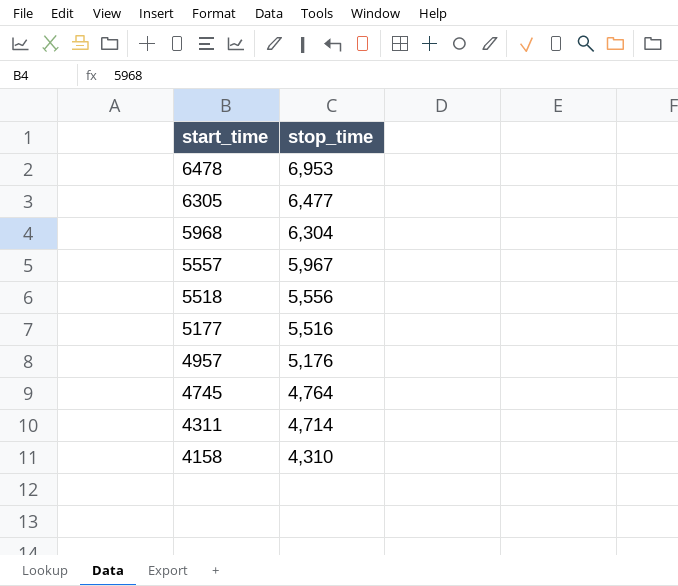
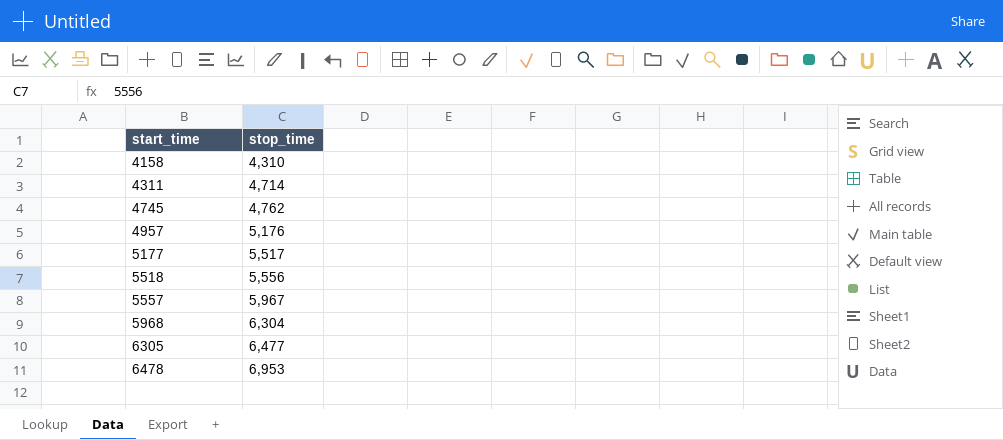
row order: start_time descending -> start_time ascending
4745 | stop_time: 4,764 -> 4,762
5177 | stop_time: 5,516 -> 5,517

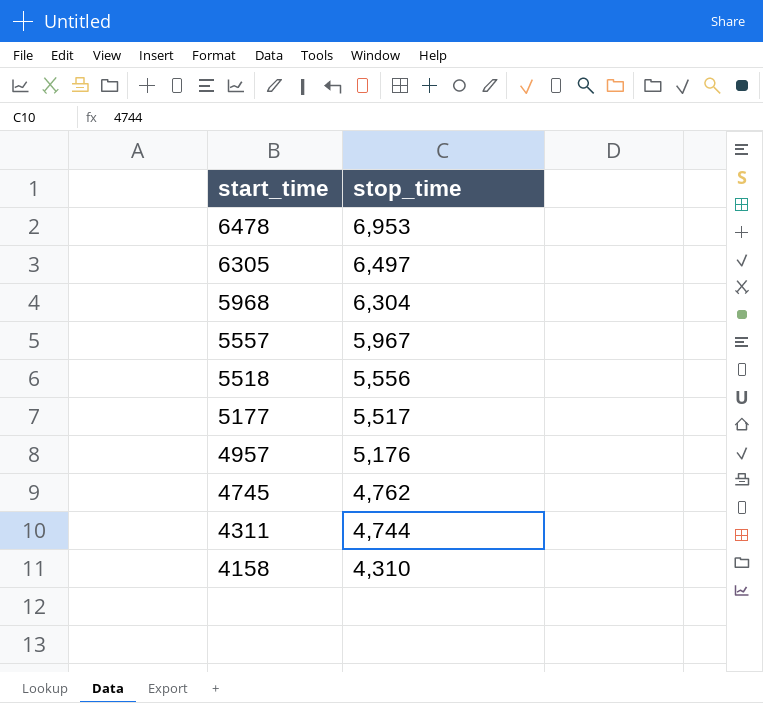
row order: start_time ascending -> start_time descending
6305 | stop_time: 6,477 -> 6,497
4311 | stop_time: 4,714 -> 4,744

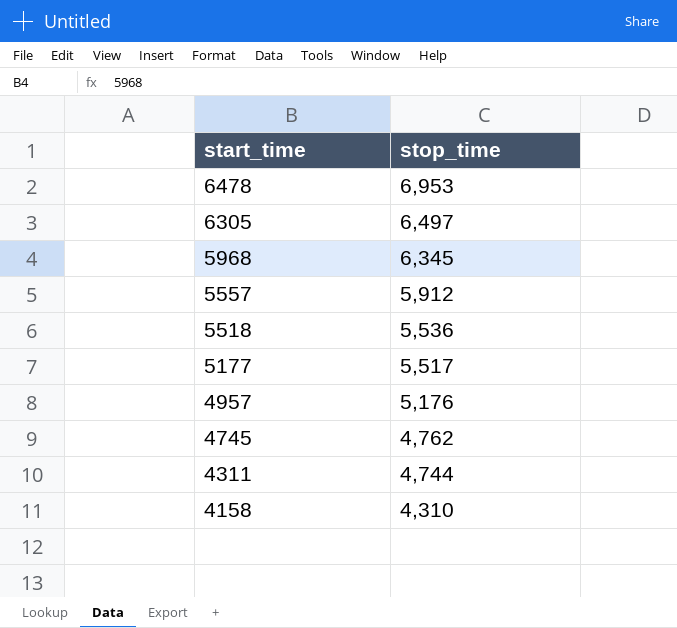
5968 | stop_time: 6,304 -> 6,345
5557 | stop_time: 5,967 -> 5,912
5518 | stop_time: 5,556 -> 5,536

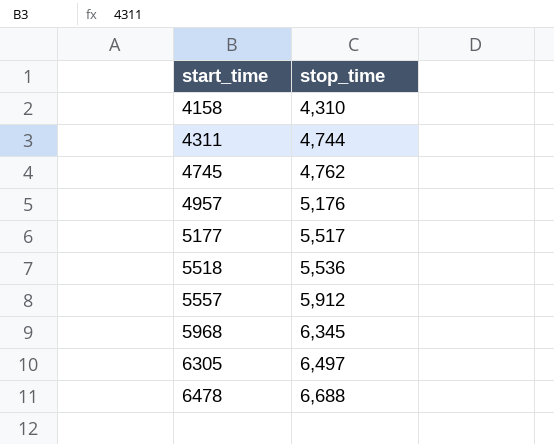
row order: start_time descending -> start_time ascending
6478 | stop_time: 6,953 -> 6,688

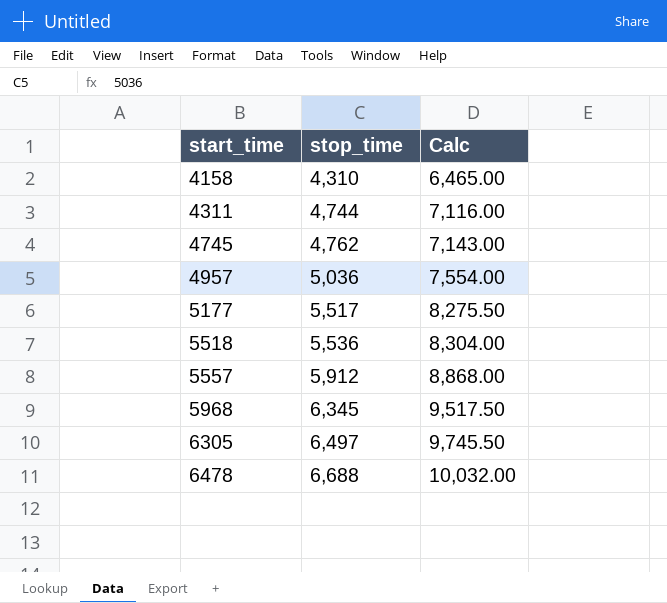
column Calc | formula: none -> [stop_time] * 1.5
4957 | stop_time: 5,176 -> 5,036

